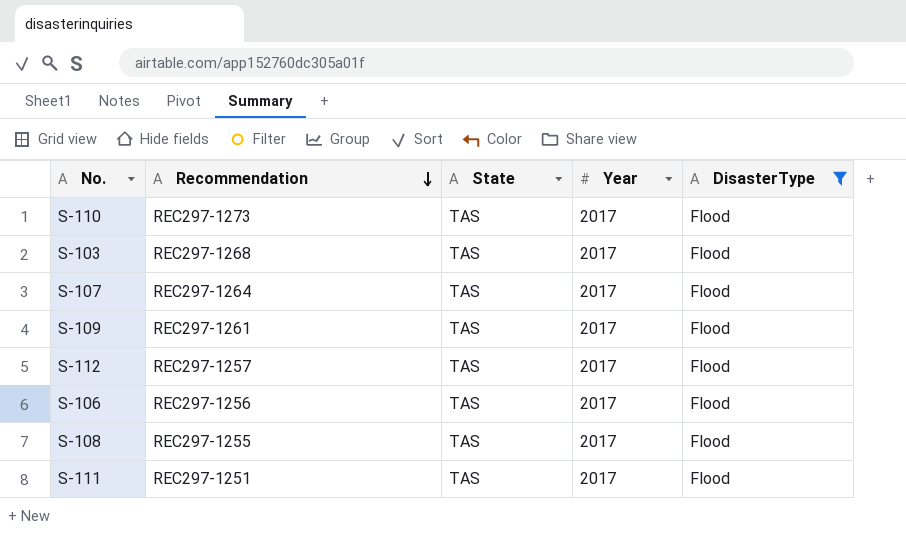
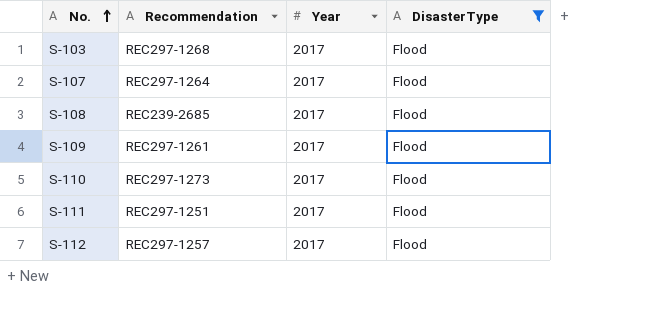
row order: Recommendation descending -> No. ascending
column State | position: 3 -> none
row S-106: REC297-1256 | TAS | 2017 | Flood -> none
S-108 | Recommendation: REC297-1255 -> REC239-2685

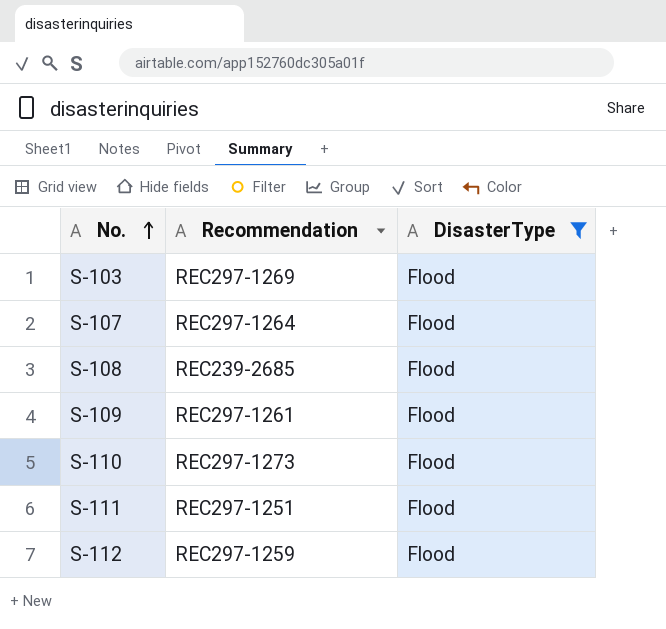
column Year | position: 3 -> none
S-103 | Recommendation: REC297-1268 -> REC297-1269
S-112 | Recommendation: REC297-1257 -> REC297-1259

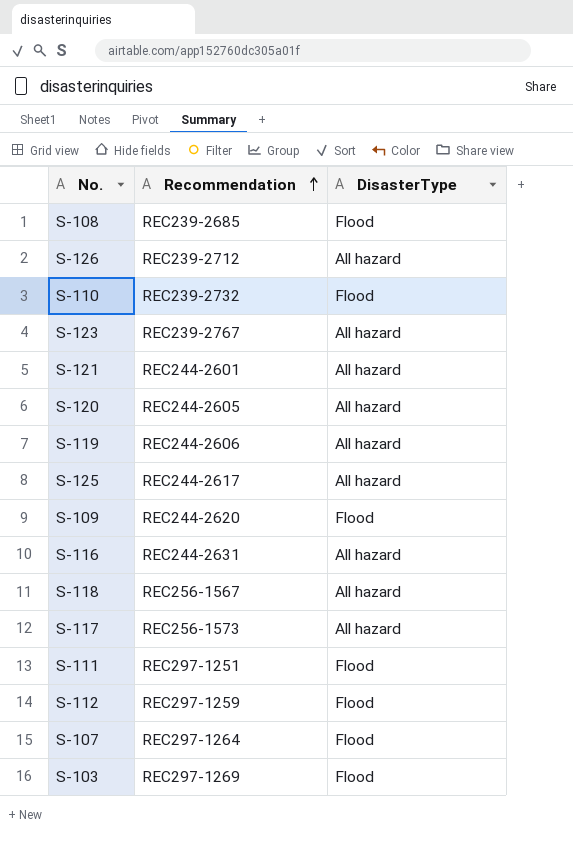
filter: DisasterType = Flood -> none
row order: No. ascending -> Recommendation ascending
S-110 | Recommendation: REC297-1273 -> REC239-2732
S-109 | Recommendation: REC297-1261 -> REC244-2620

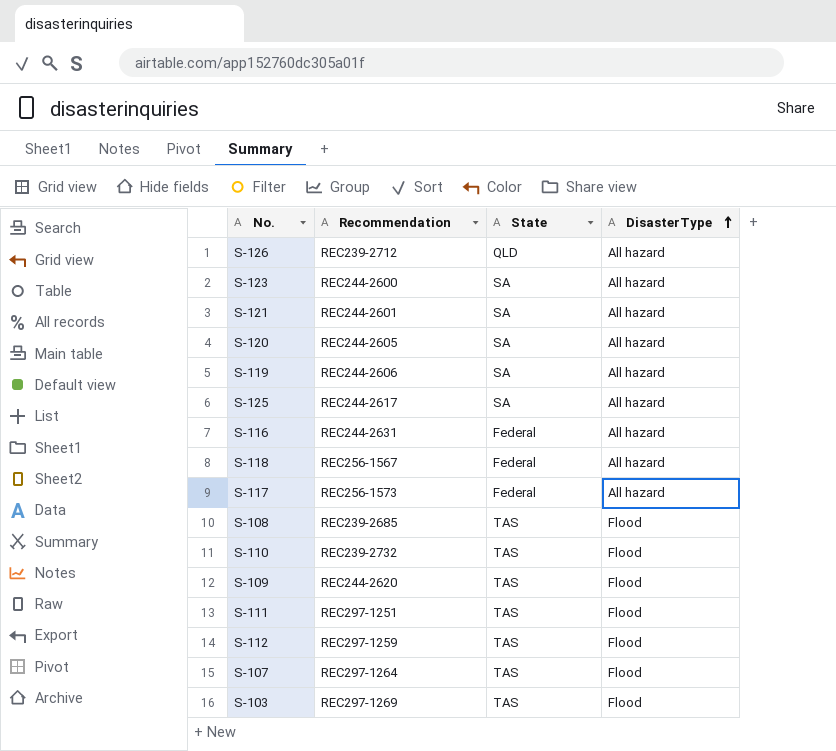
row order: Recommendation ascending -> DisasterType ascending
column State | position: none -> 3
S-123 | Recommendation: REC239-2767 -> REC244-2600

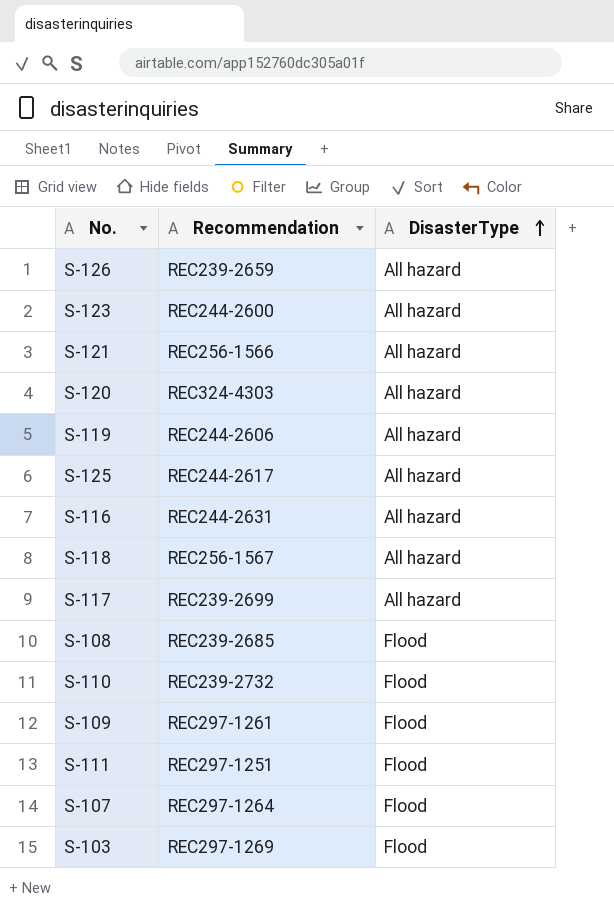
column State | position: 3 -> none
row S-112: REC297-1259 | TAS | Flood -> none
S-126 | Recommendation: REC239-2712 -> REC239-2659
S-121 | Recommendation: REC244-2601 -> REC256-1566
S-120 | Recommendation: REC244-2605 -> REC324-4303
S-117 | Recommendation: REC256-1573 -> REC239-2699
S-109 | Recommendation: REC244-2620 -> REC297-1261

